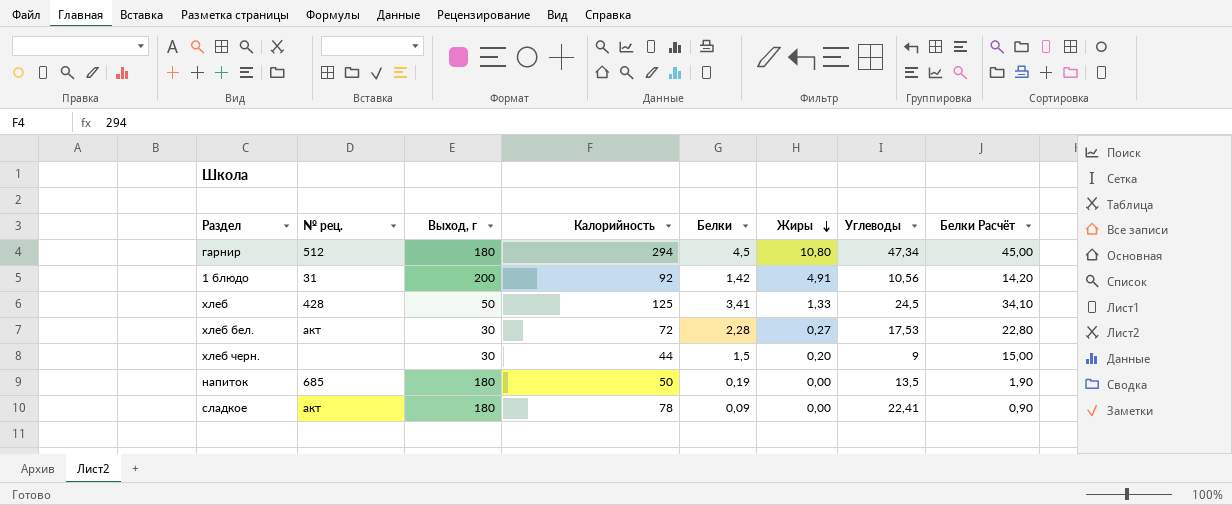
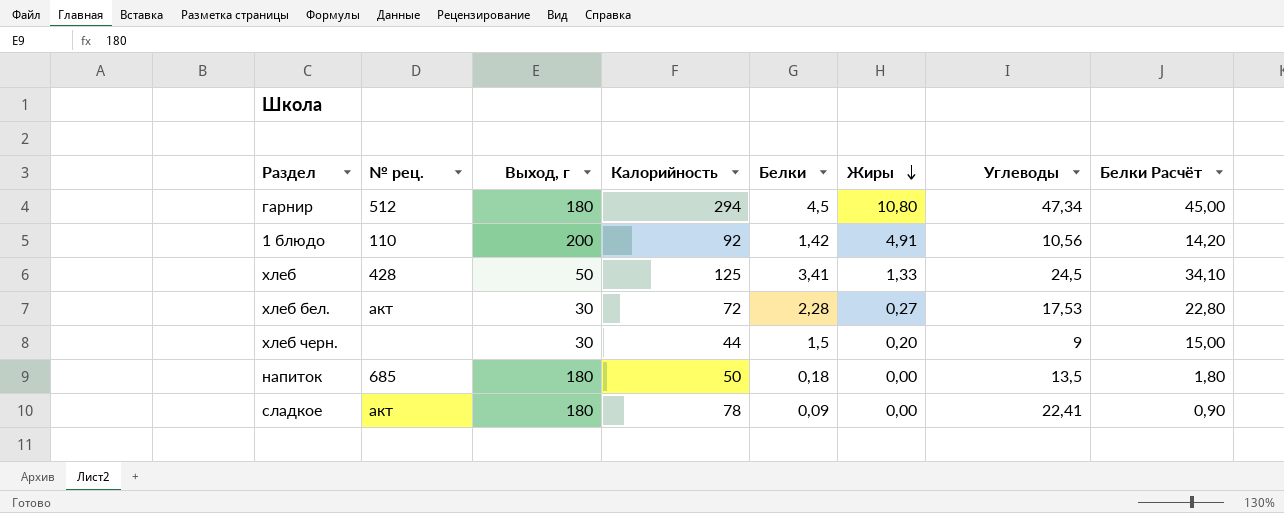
1 блюдо | № рец.: 31 -> 110
напиток | Белки: 0,19 -> 0,18
напиток | Белки Расчёт: 1,90 -> 1,80

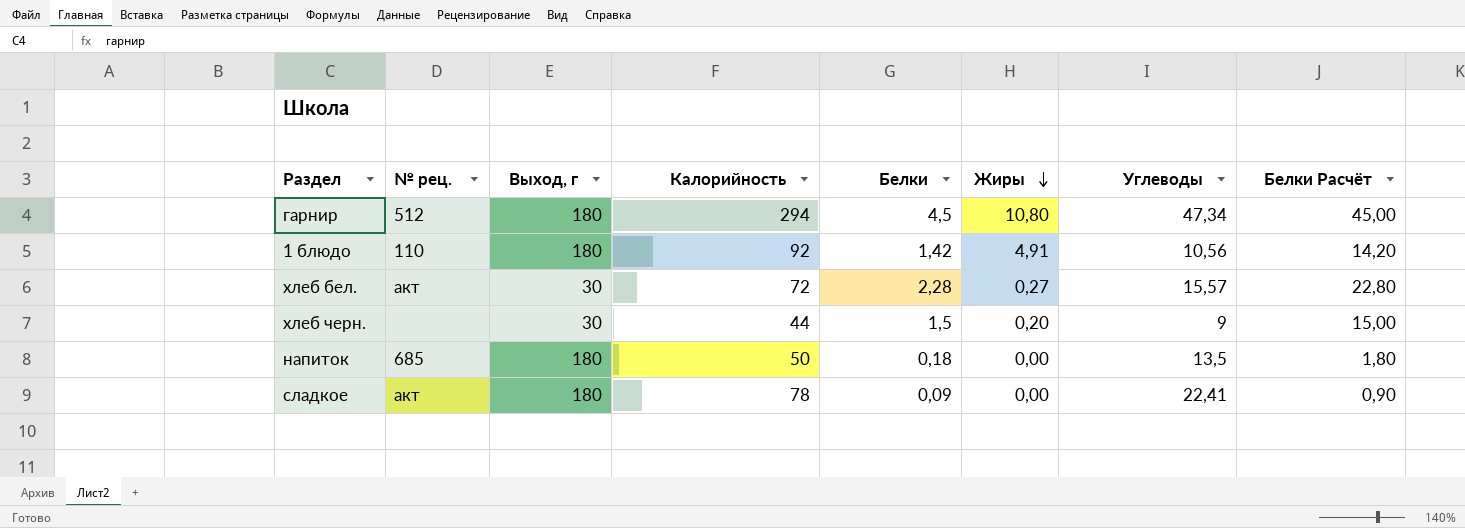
row хлеб: 428 | 50 | 125 | 3,41 | 1,33 | 24,5 | 34,10 -> none
1 блюдо | Выход, г: 200 -> 180
хлеб бел. | Углеводы: 17,53 -> 15,57

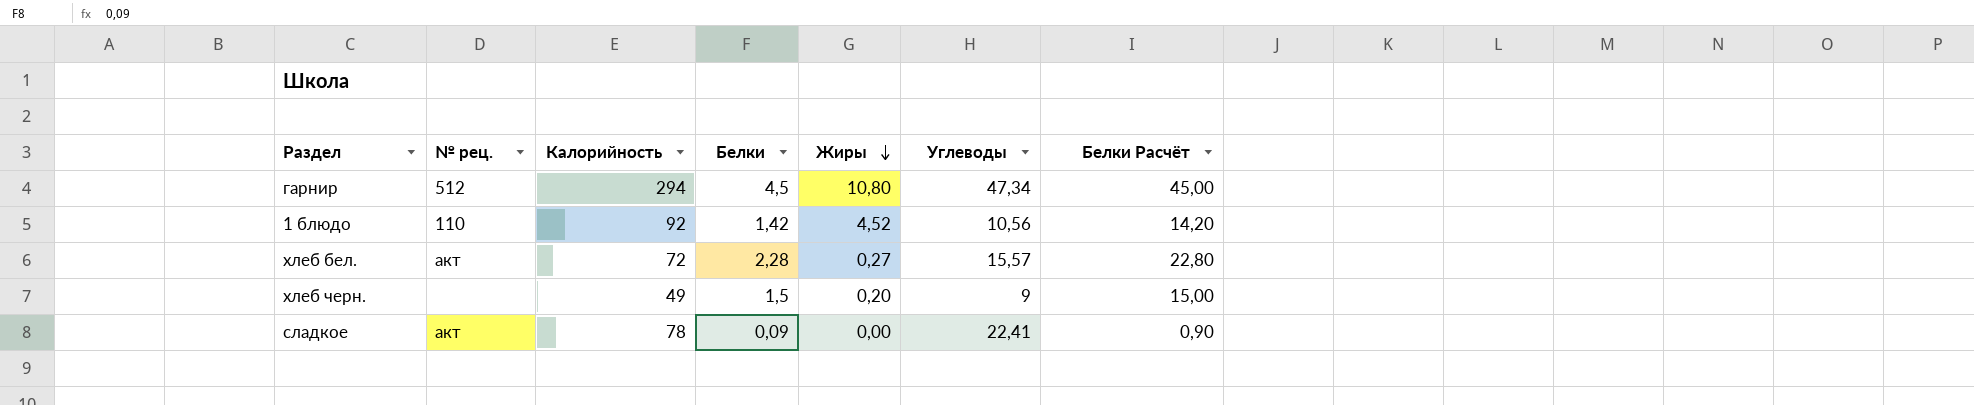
column Выход, г | position: 3 -> none
row напиток: 685 | 180 | 50 | 0,18 | 0,00 | 13,5 | 1,80 -> none
1 блюдо | Жиры: 4,91 -> 4,52
хлеб черн. | Калорийность: 44 -> 49

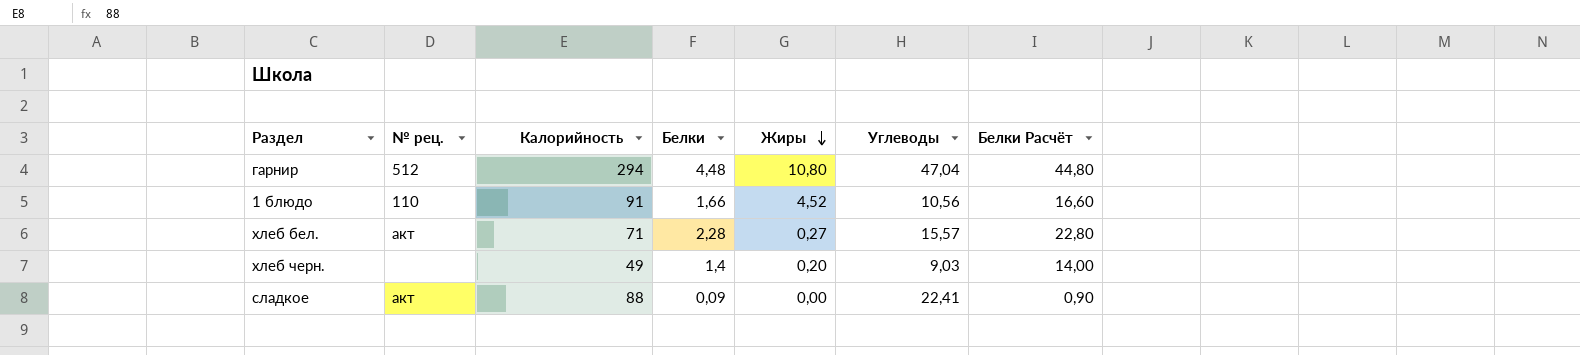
гарнир | Белки: 4,5 -> 4,48
гарнир | Углеводы: 47,34 -> 47,04
гарнир | Белки Расчёт: 45,00 -> 44,80
1 блюдо | Калорийность: 92 -> 91
1 блюдо | Белки: 1,42 -> 1,66
1 блюдо | Белки Расчёт: 14,20 -> 16,60
хлеб бел. | Калорийность: 72 -> 71
хлеб черн. | Белки: 1,5 -> 1,4
хлеб черн. | Углеводы: 9 -> 9,03
хлеб черн. | Белки Расчёт: 15,00 -> 14,00
сладкое | Калорийность: 78 -> 88

